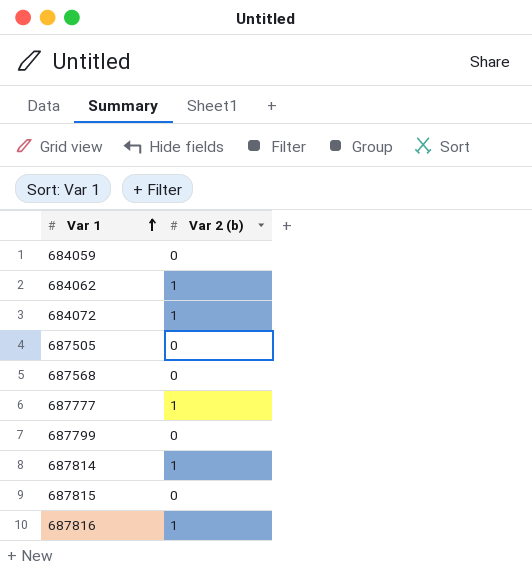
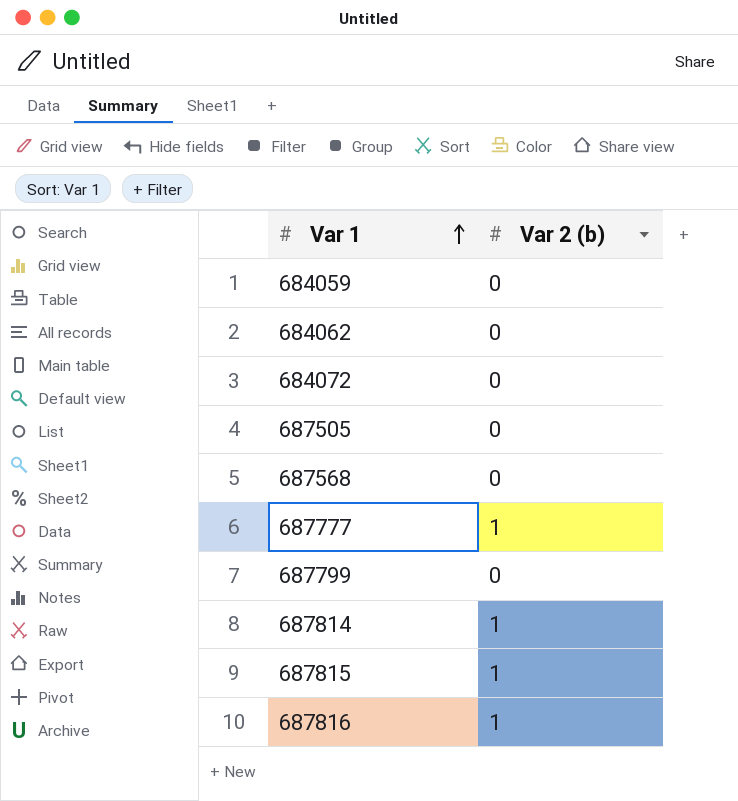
684062 | Var 2 (b): 1 -> 0
684072 | Var 2 (b): 1 -> 0
687815 | Var 2 (b): 0 -> 1

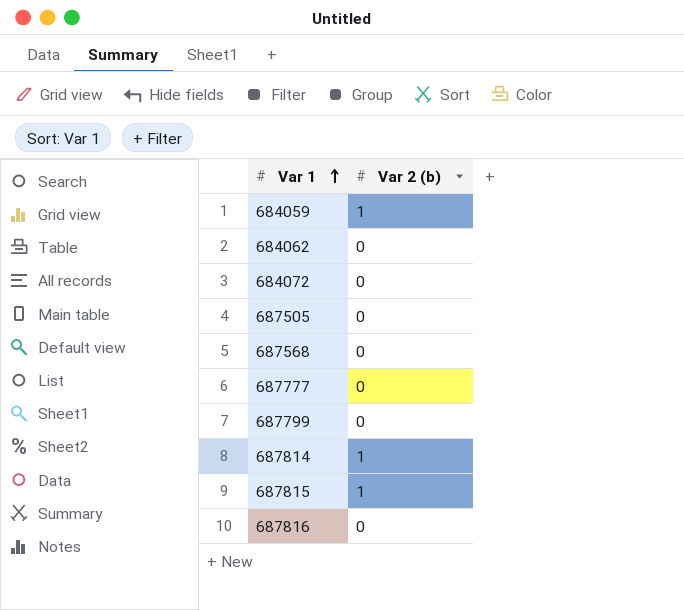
684059 | Var 2 (b): 0 -> 1
687777 | Var 2 (b): 1 -> 0
687816 | Var 2 (b): 1 -> 0

